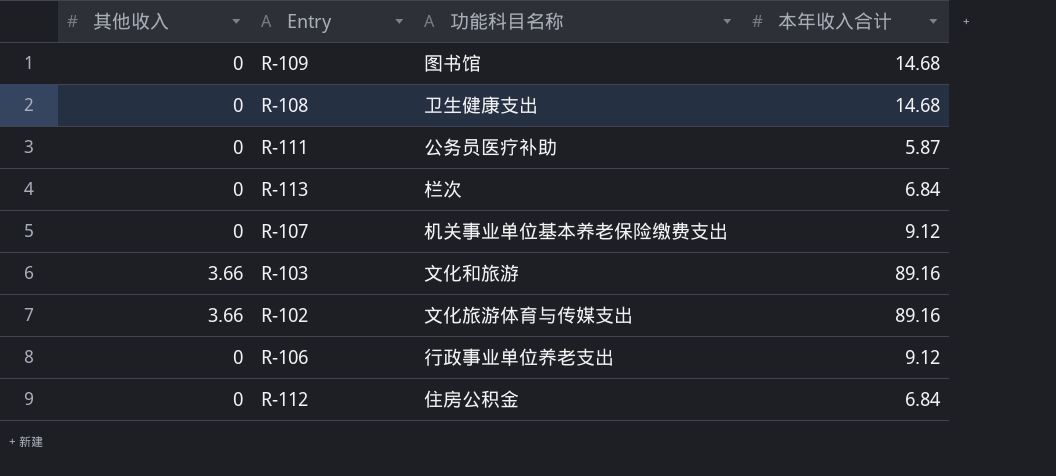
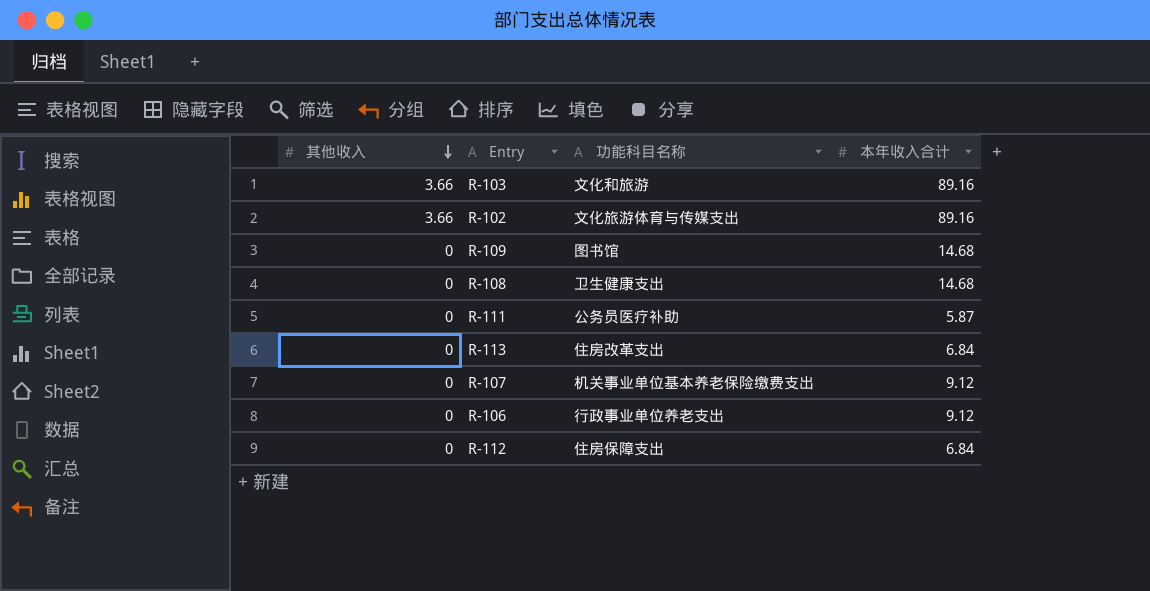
row order: none -> 其他收入 descending
R-113 | 功能科目名称: 栏次 -> 住房改革支出
R-112 | 功能科目名称: 住房公积金 -> 住房保障支出

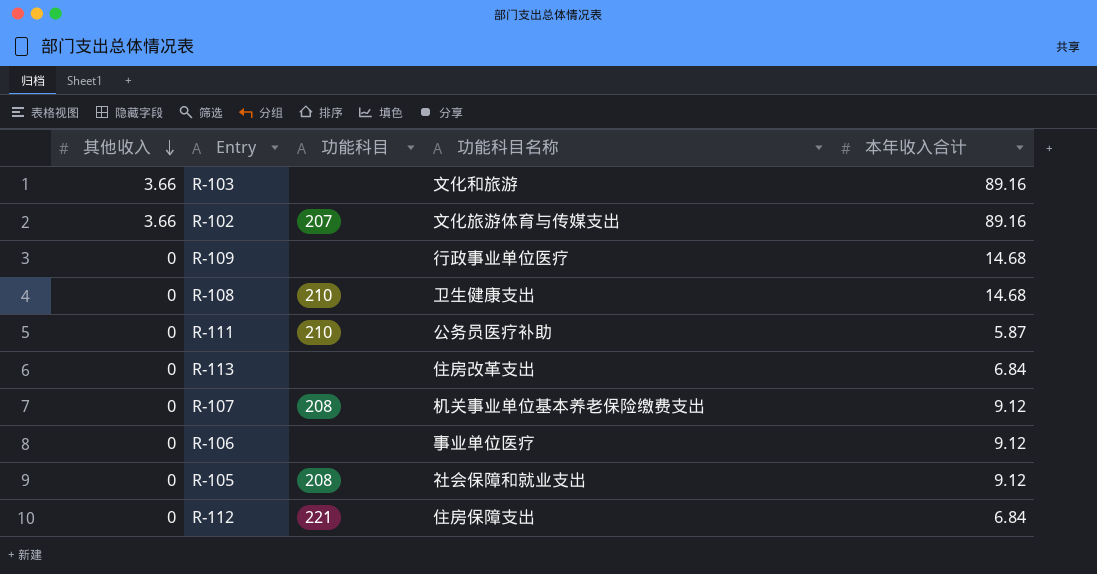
column 功能科目 | position: none -> 3
R-109 | 功能科目名称: 图书馆 -> 行政事业单位医疗
R-106 | 功能科目名称: 行政事业单位养老支出 -> 事业单位医疗
row R-105: none -> 0 | 208 | 社会保障和就业支出 | 9.12

